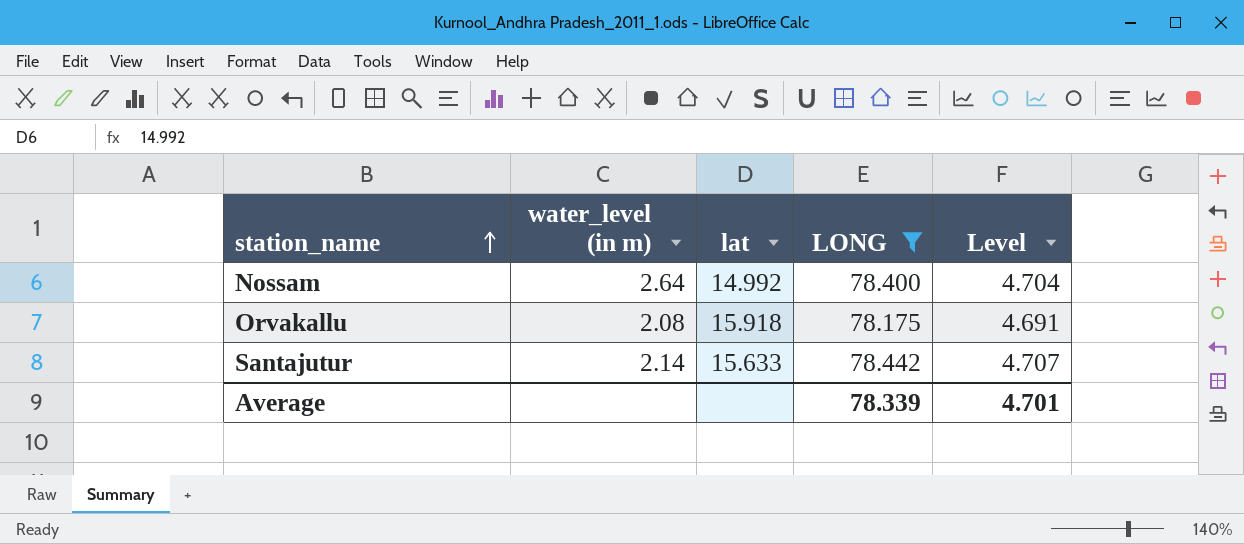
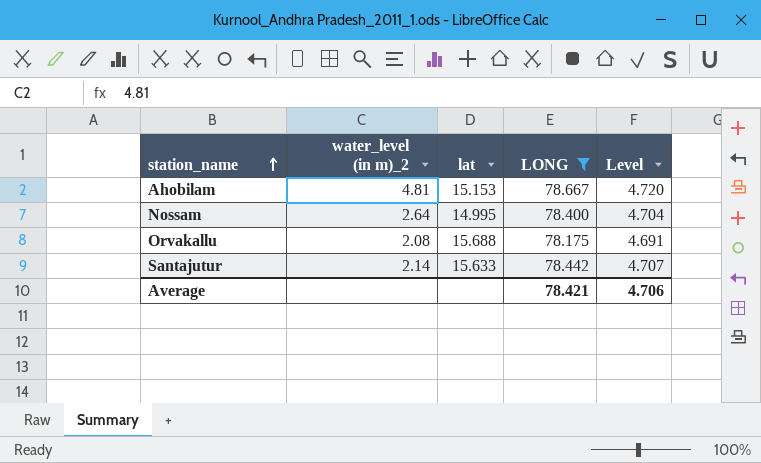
column name: water_level (in m) -> water_level (in m)_2
row Ahobilam: none -> 4.81 | 15.153 | 78.667 | 4.720
Nossam | lat: 14.992 -> 14.995
Orvakallu | lat: 15.918 -> 15.688
Average | LONG: 78.339 -> 78.421
Average | Level: 4.701 -> 4.706

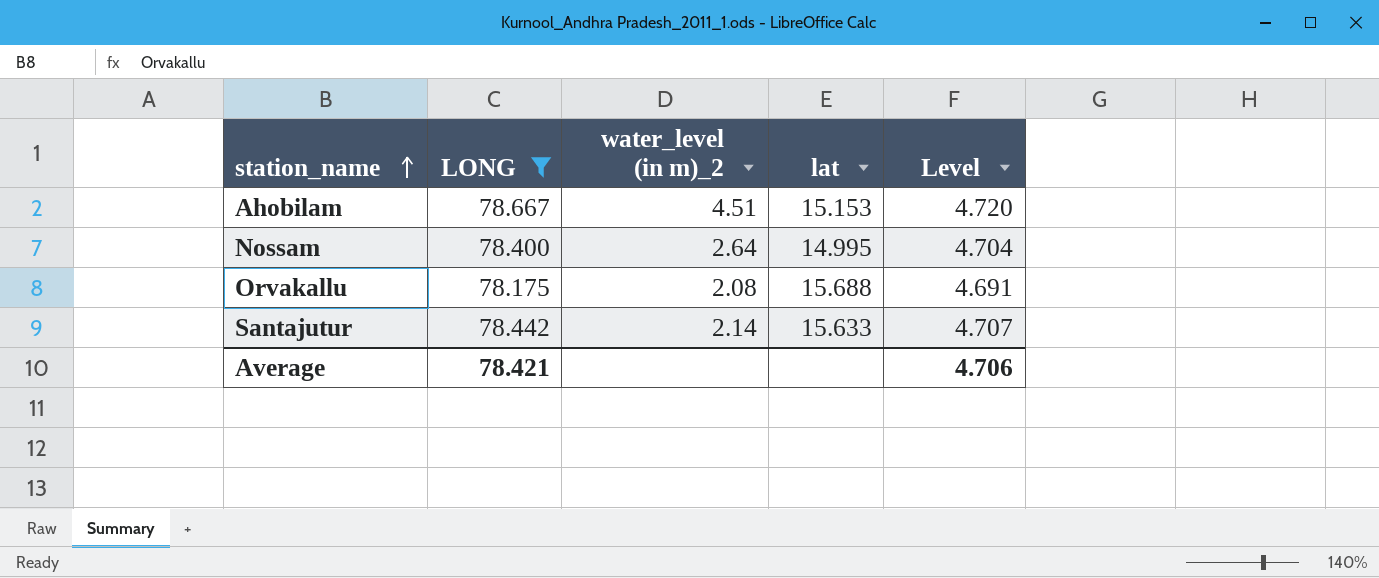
column LONG | position: 4 -> 2
Ahobilam | water_level (in m)_2: 4.81 -> 4.51

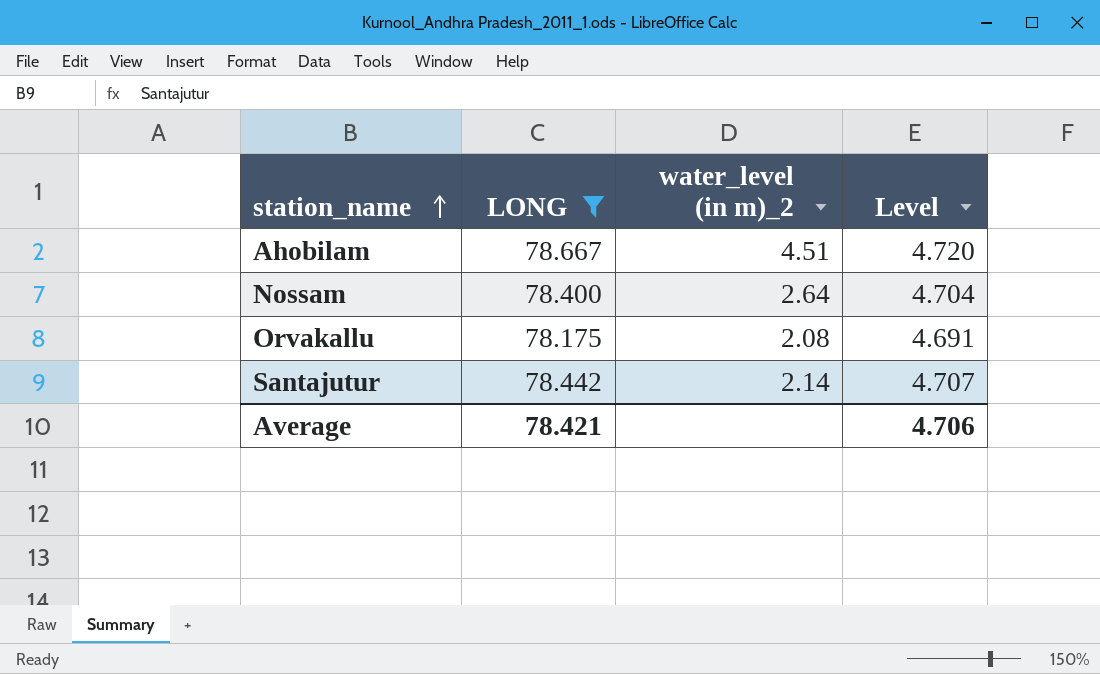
column lat | position: 4 -> none

